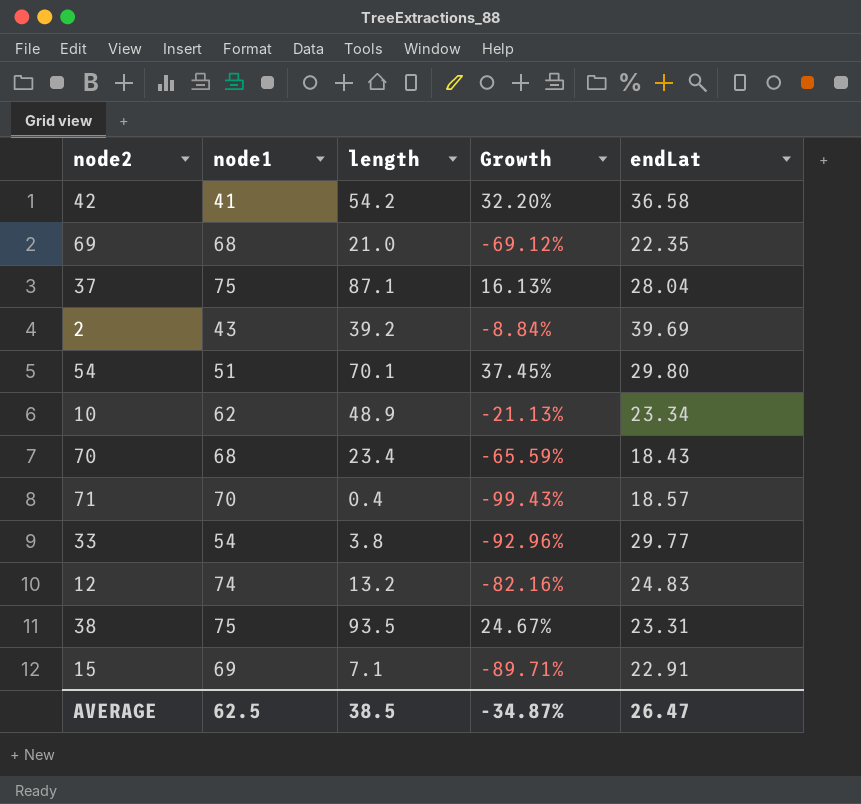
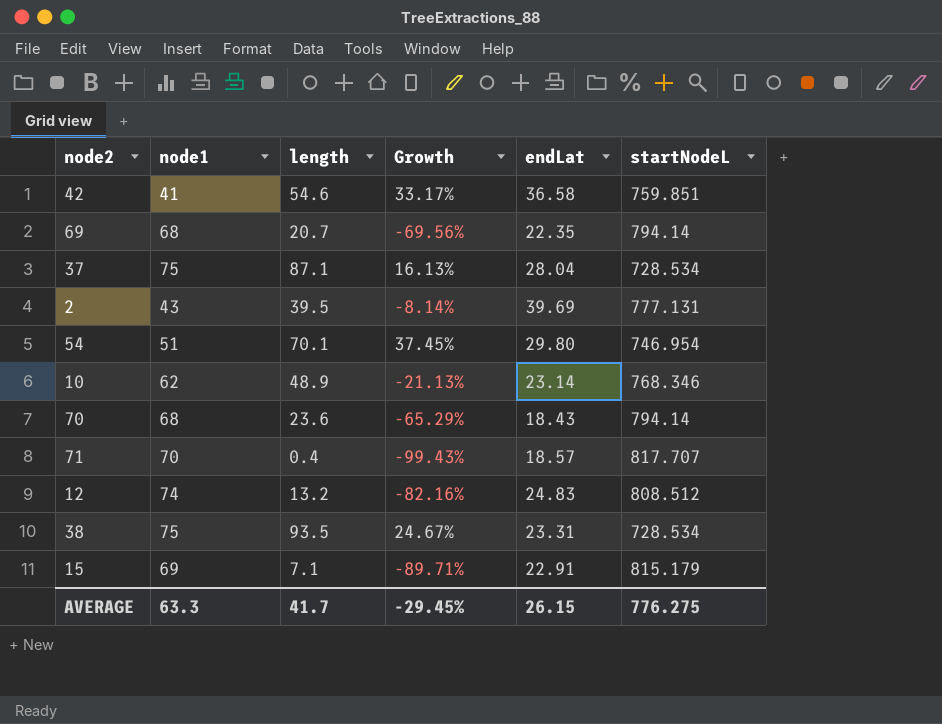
column startNodeL | position: none -> 6
row 33: 54 | 3.8 | -92.96% | 29.77 -> none
42 | length: 54.2 -> 54.6
42 | Growth: 32.20% -> 33.17%
69 | length: 21.0 -> 20.7
69 | Growth: -69.12% -> -69.56%
2 | length: 39.2 -> 39.5
2 | Growth: -8.84% -> -8.14%
10 | endLat: 23.34 -> 23.14
70 | length: 23.4 -> 23.6
70 | Growth: -65.59% -> -65.29%
AVERAGE | node1: 62.5 -> 63.3
AVERAGE | length: 38.5 -> 41.7
AVERAGE | Growth: -34.87% -> -29.45%
AVERAGE | endLat: 26.47 -> 26.15

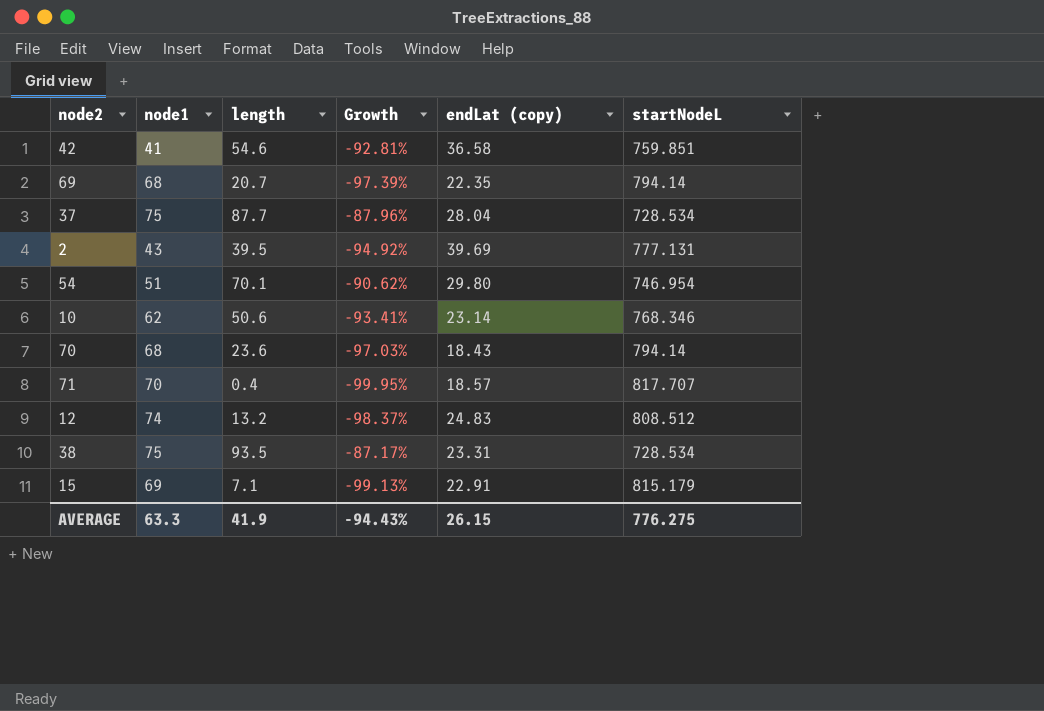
column Growth | formula: ([length] - [node1]) / [node1] -> ([length] - [startNodeL]) / [startNodeL]
column name: endLat -> endLat (copy)
37 | length: 87.1 -> 87.7
10 | length: 48.9 -> 50.6
AVERAGE | length: 41.7 -> 41.9
AVERAGE | Growth: -29.45% -> -94.43%

